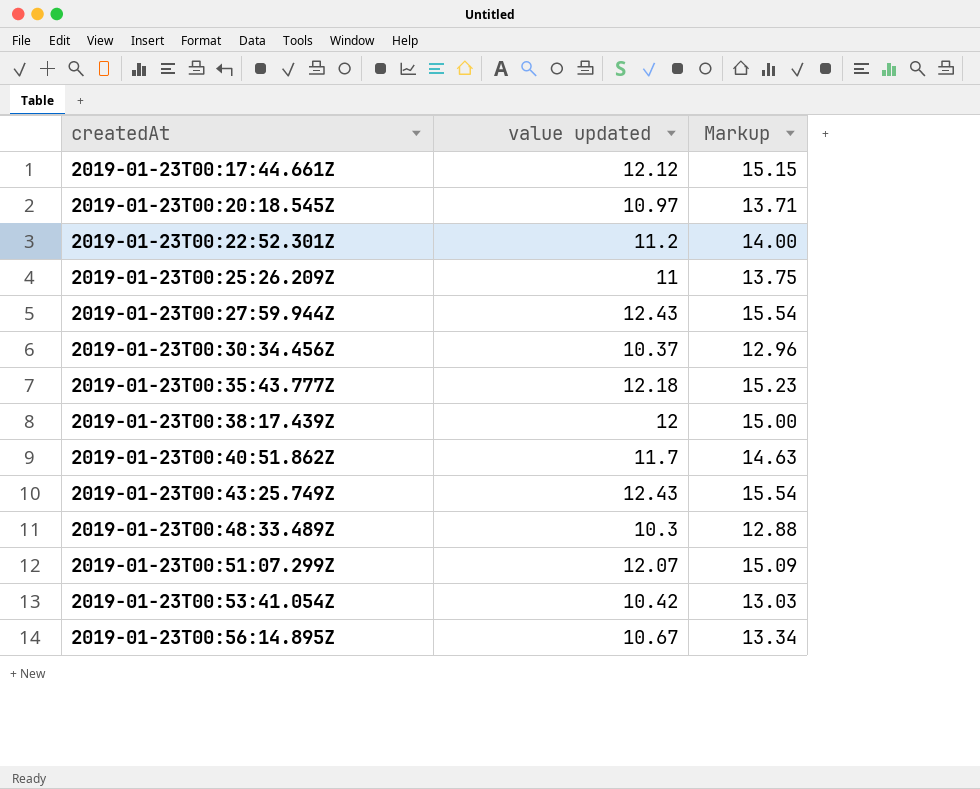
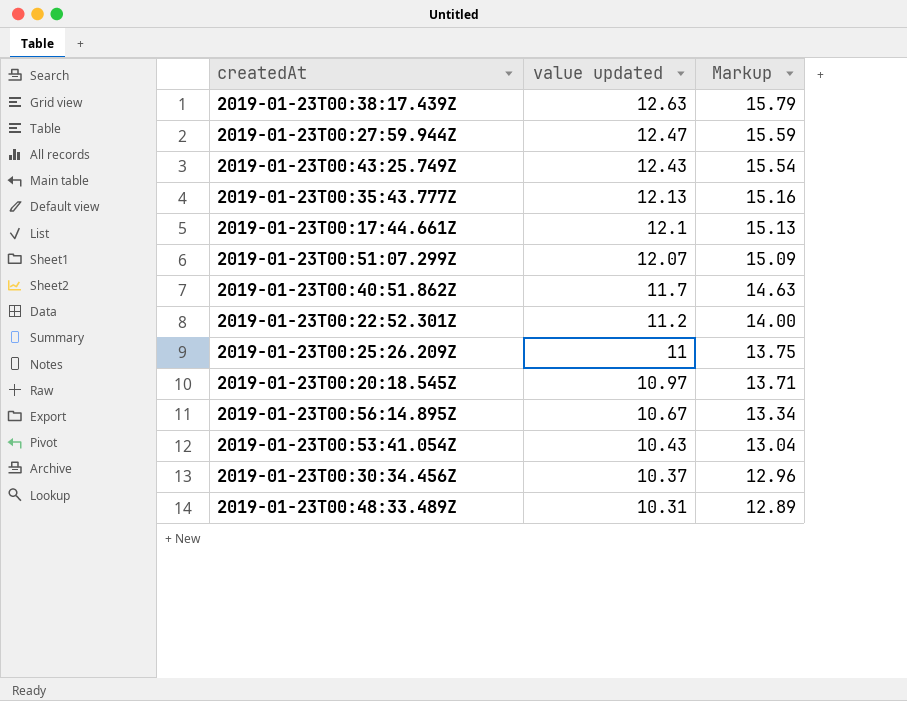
row order: createdAt ascending -> value updated descending
2019-01-23T00:38:17.439Z | value updated: 12 -> 12.63
2019-01-23T00:38:17.439Z | Markup: 15.00 -> 15.79
2019-01-23T00:27:59.944Z | value updated: 12.43 -> 12.47
2019-01-23T00:27:59.944Z | Markup: 15.54 -> 15.59
2019-01-23T00:35:43.777Z | value updated: 12.18 -> 12.13
2019-01-23T00:35:43.777Z | Markup: 15.23 -> 15.16
2019-01-23T00:17:44.661Z | value updated: 12.12 -> 12.1
2019-01-23T00:17:44.661Z | Markup: 15.15 -> 15.13
2019-01-23T00:53:41.054Z | value updated: 10.42 -> 10.43
2019-01-23T00:53:41.054Z | Markup: 13.03 -> 13.04
2019-01-23T00:48:33.489Z | value updated: 10.3 -> 10.31
2019-01-23T00:48:33.489Z | Markup: 12.88 -> 12.89

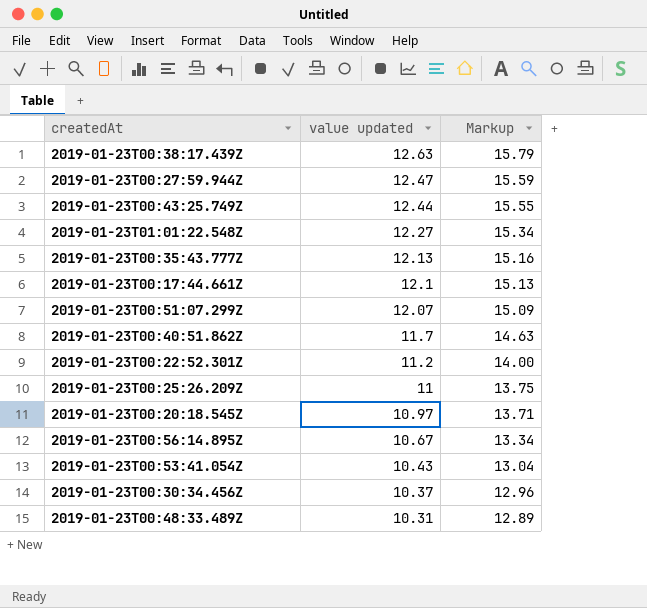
2019-01-23T00:43:25.749Z | value updated: 12.43 -> 12.44
2019-01-23T00:43:25.749Z | Markup: 15.54 -> 15.55
row 2019-01-23T01:01:22.548Z: none -> 12.27 | 15.34

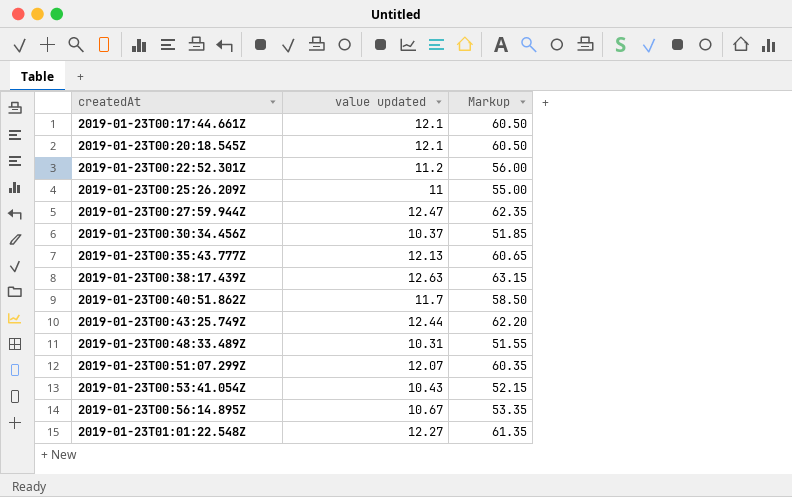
row order: value updated descending -> createdAt ascending
column Markup | formula: [value updated] * 1.25 -> [value updated] * 5
2019-01-23T00:20:18.545Z | value updated: 10.97 -> 12.1

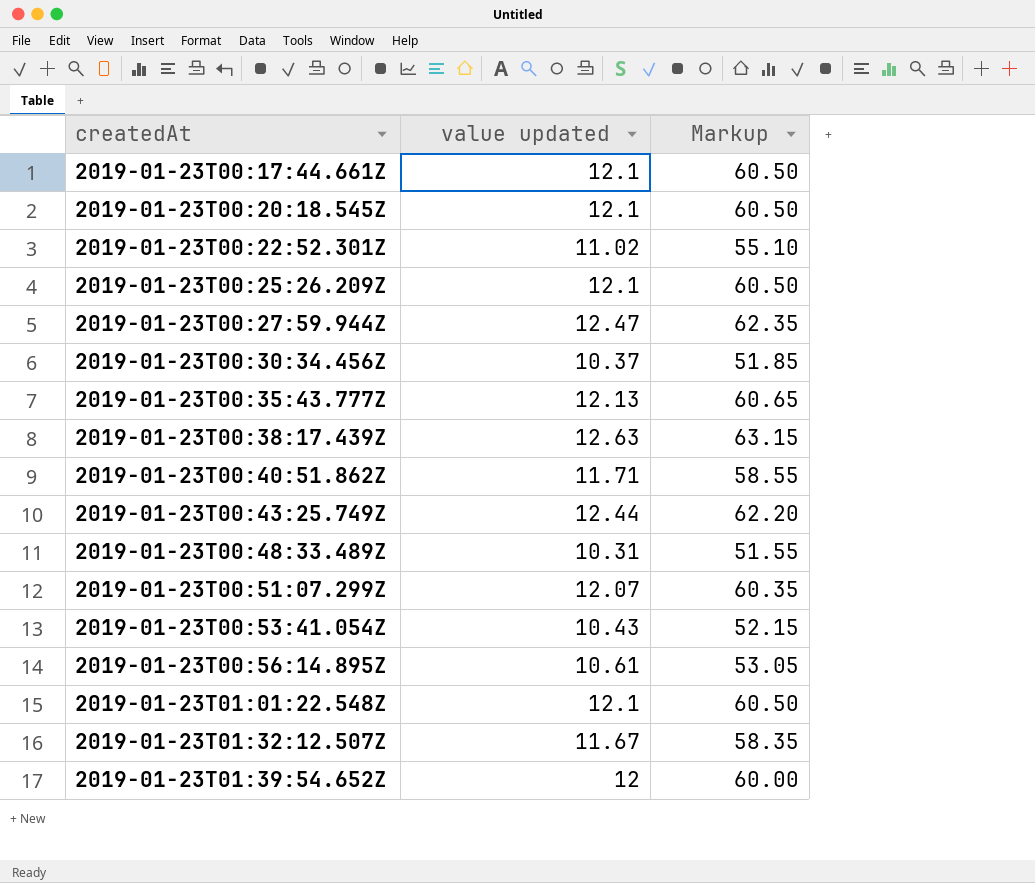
2019-01-23T00:22:52.301Z | value updated: 11.2 -> 11.02
2019-01-23T00:22:52.301Z | Markup: 56.00 -> 55.10
2019-01-23T00:25:26.209Z | value updated: 11 -> 12.1
2019-01-23T00:25:26.209Z | Markup: 55.00 -> 60.50
2019-01-23T00:40:51.862Z | value updated: 11.7 -> 11.71
2019-01-23T00:40:51.862Z | Markup: 58.50 -> 58.55
2019-01-23T00:56:14.895Z | value updated: 10.67 -> 10.61
2019-01-23T00:56:14.895Z | Markup: 53.35 -> 53.05
2019-01-23T01:01:22.548Z | value updated: 12.27 -> 12.1
2019-01-23T01:01:22.548Z | Markup: 61.35 -> 60.50
row 2019-01-23T01:32:12.507Z: none -> 11.67 | 58.35
row 2019-01-23T01:39:54.652Z: none -> 12 | 60.00

